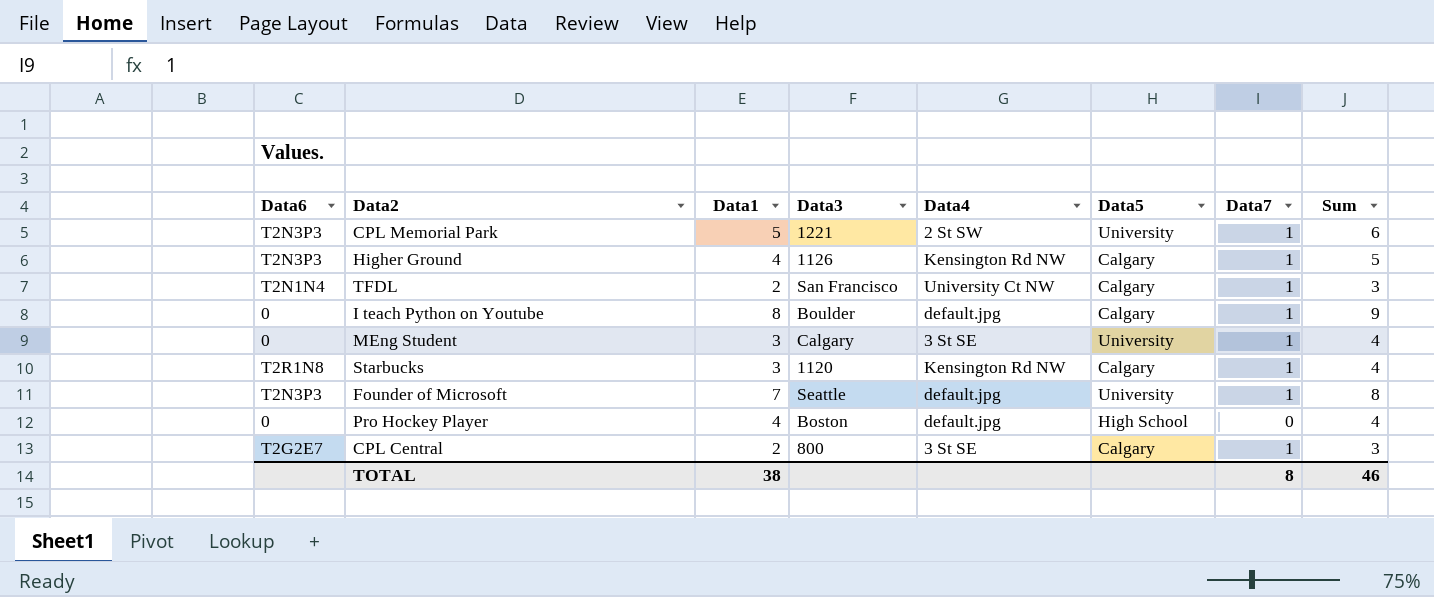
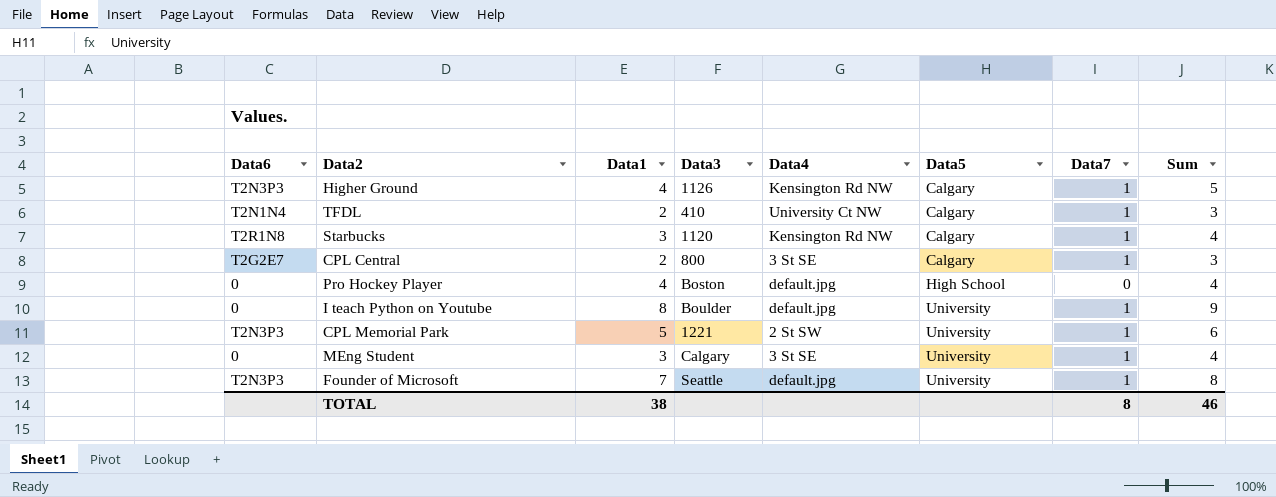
row order: none -> Data5 ascending
TFDL | Data3: San Francisco -> 410
I teach Python on Youtube | Data5: Calgary -> University

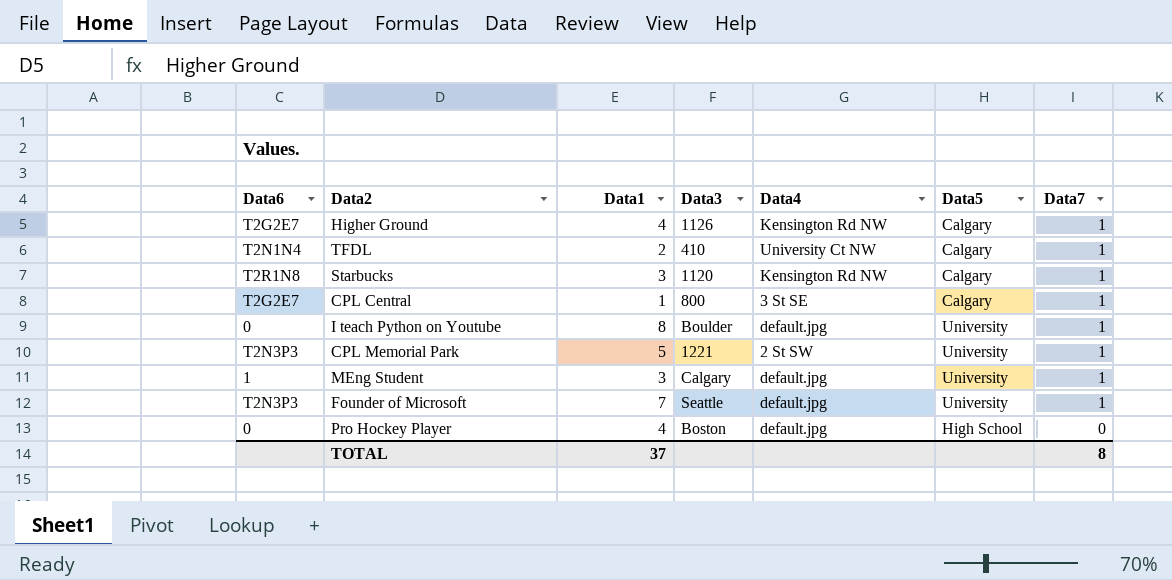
row order: Data5 ascending -> Data7 descending
column Sum | formula: [Data1] + [Data7] -> none
Higher Ground | Data6: T2N3P3 -> T2G2E7
CPL Central | Data1: 2 -> 1
MEng Student | Data6: 0 -> 1
MEng Student | Data4: 3 St SE -> default.jpg
TOTAL | Data1: 38 -> 37

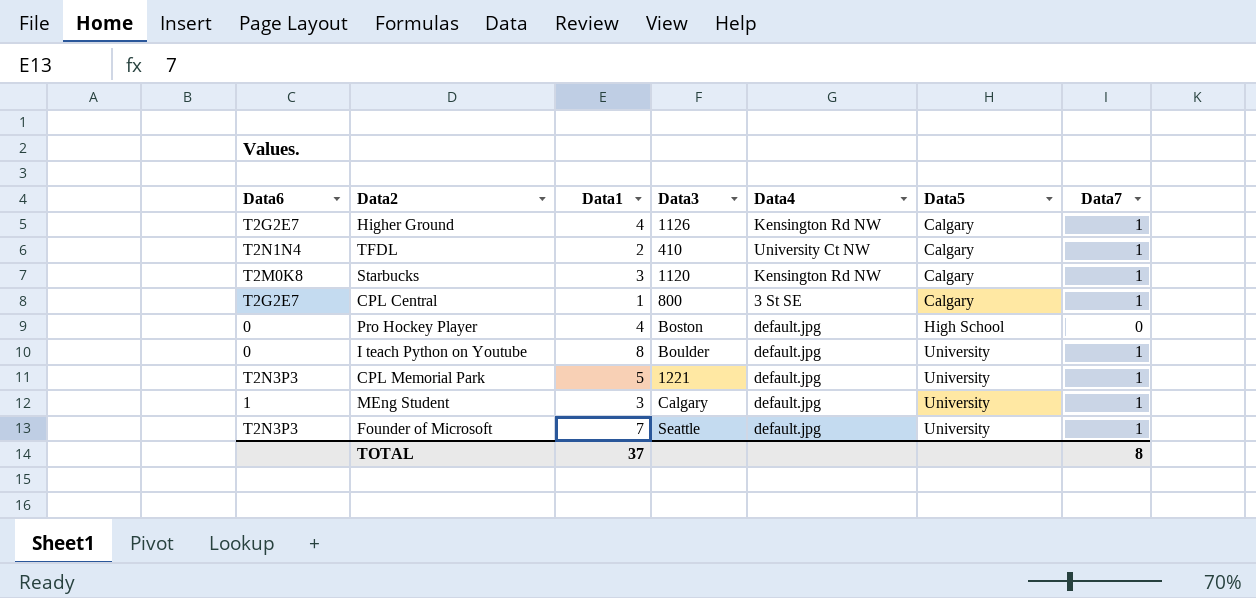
row order: Data7 descending -> Data5 ascending
Starbucks | Data6: T2R1N8 -> T2M0K8
CPL Memorial Park | Data4: 2 St SW -> default.jpg

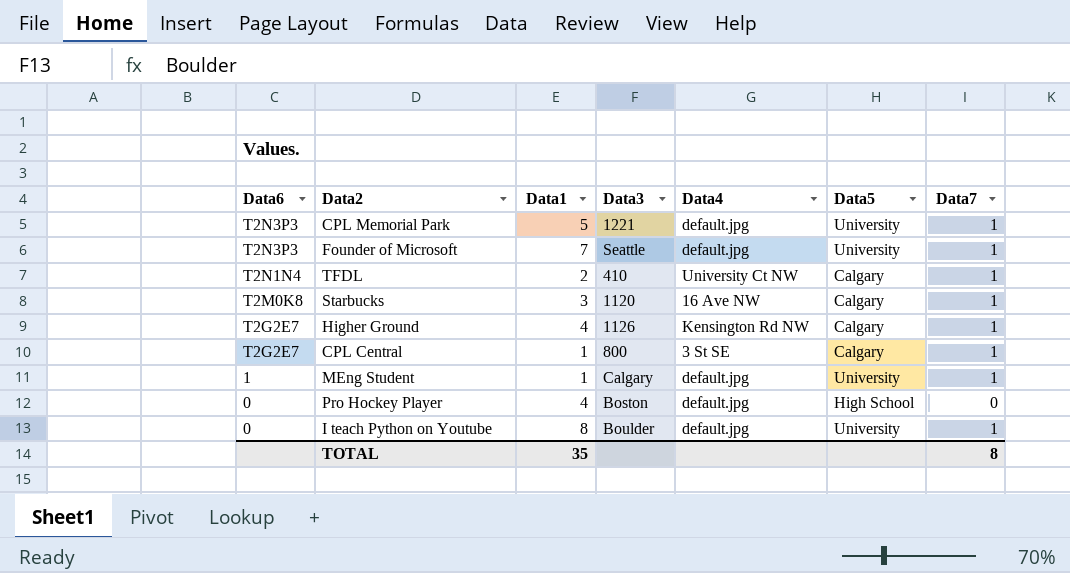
row order: Data5 ascending -> Data6 descending
Starbucks | Data4: Kensington Rd NW -> 16 Ave NW
MEng Student | Data1: 3 -> 1
TOTAL | Data1: 37 -> 35

